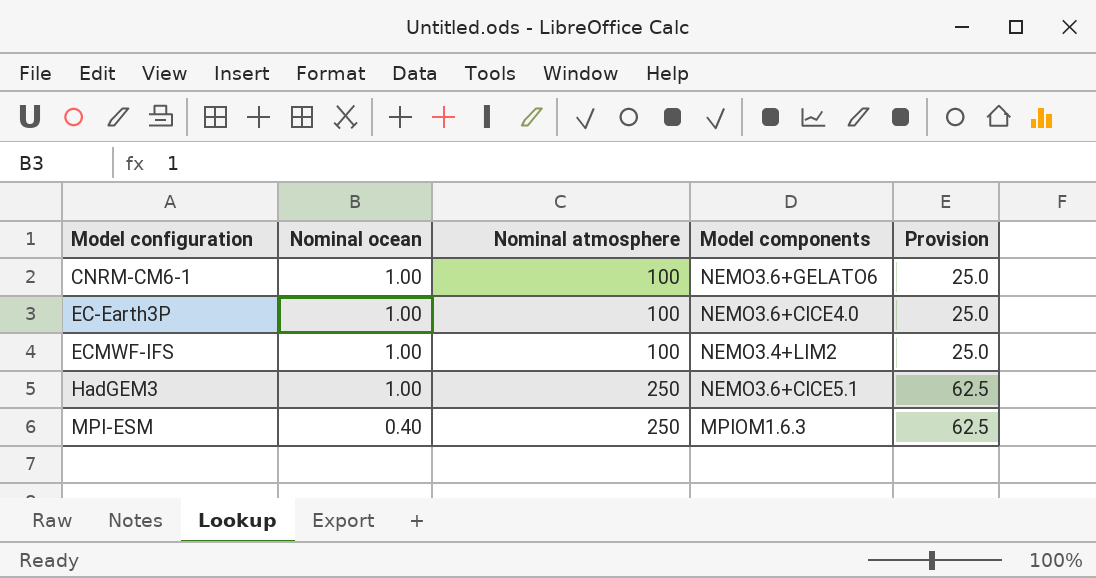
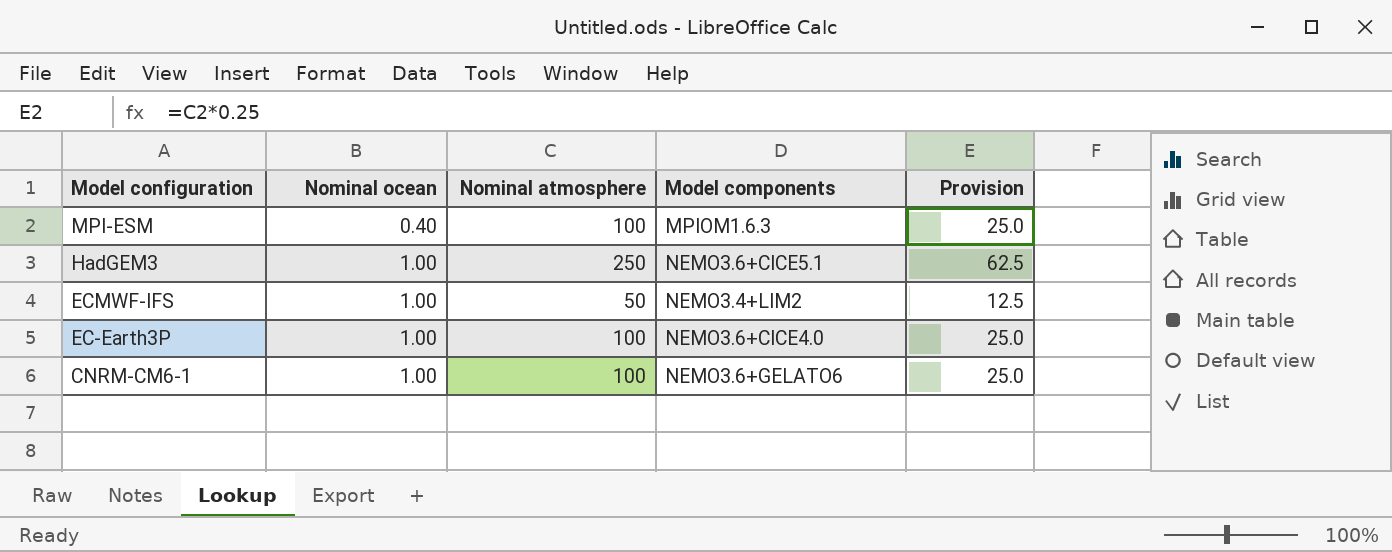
row order: Model configuration ascending -> Model configuration descending
MPI-ESM | Nominal atmosphere: 250 -> 100
MPI-ESM | Provision: 62.5 -> 25.0
ECMWF-IFS | Nominal atmosphere: 100 -> 50
ECMWF-IFS | Provision: 25.0 -> 12.5

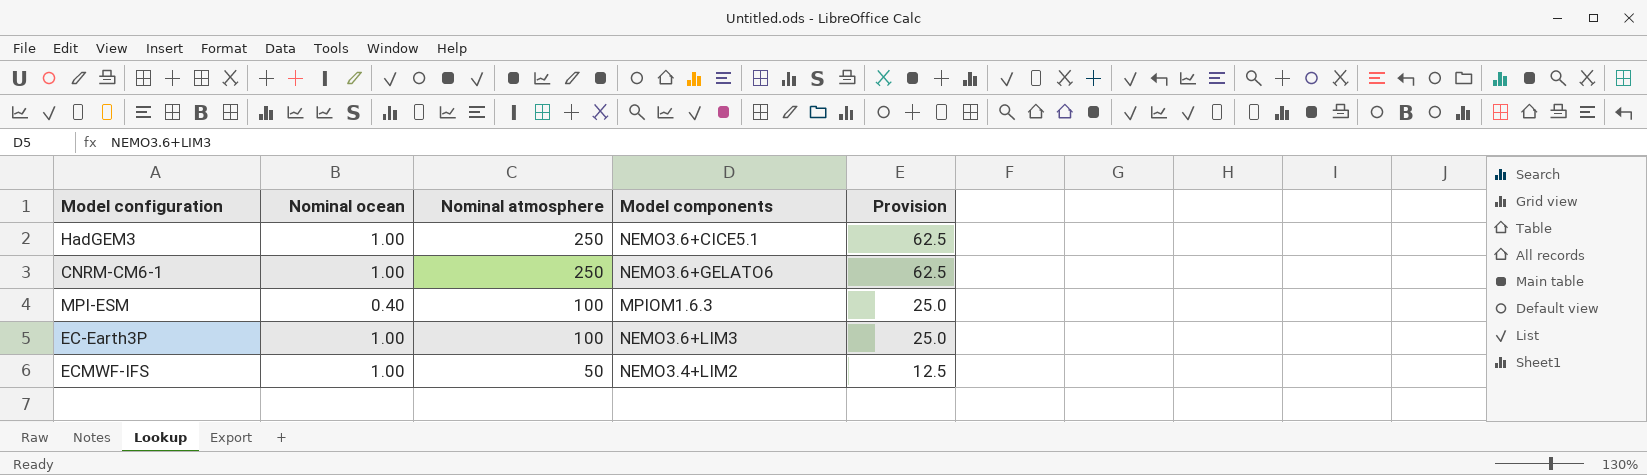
row order: Model configuration descending -> Nominal atmosphere descending
CNRM-CM6-1 | Nominal atmosphere: 100 -> 250
CNRM-CM6-1 | Provision: 25.0 -> 62.5
EC-Earth3P | Model components: NEMO3.6+CICE4.0 -> NEMO3.6+LIM3

